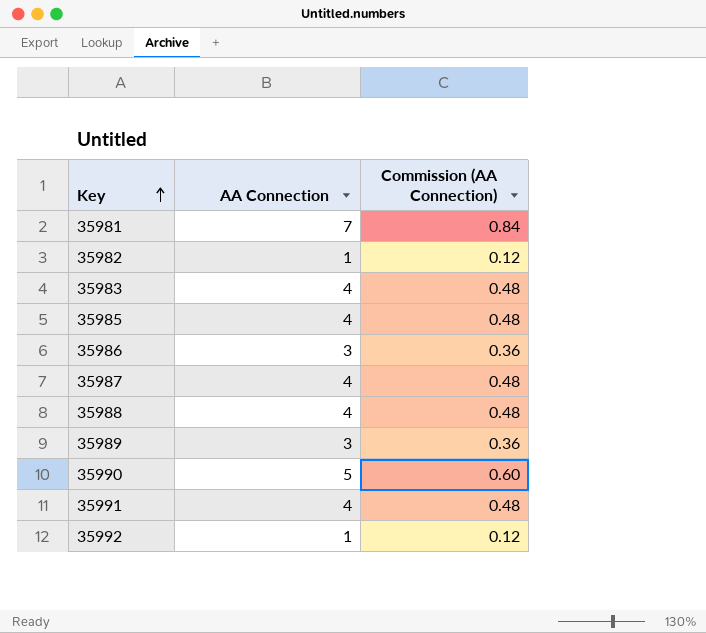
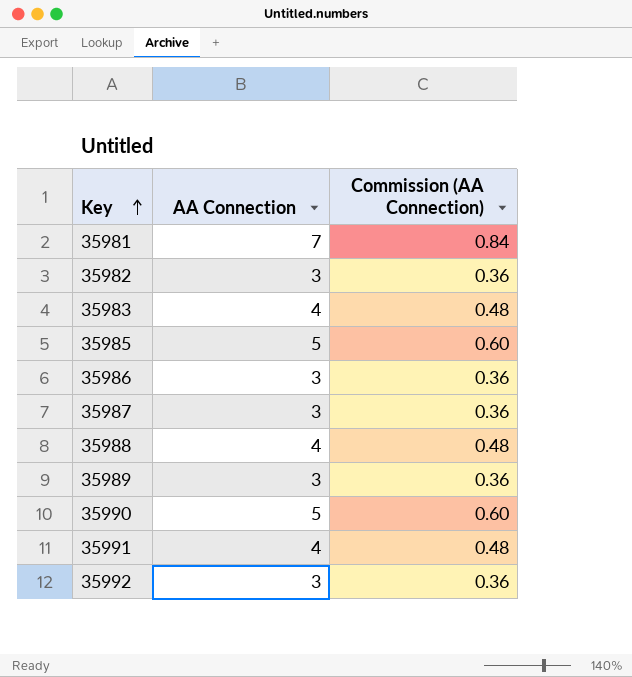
35982 | AA Connection: 1 -> 3
35982 | Commission (AA Connection): 0.12 -> 0.36
35985 | AA Connection: 4 -> 5
35985 | Commission (AA Connection): 0.48 -> 0.60
35987 | AA Connection: 4 -> 3
35987 | Commission (AA Connection): 0.48 -> 0.36
35992 | AA Connection: 1 -> 3
35992 | Commission (AA Connection): 0.12 -> 0.36

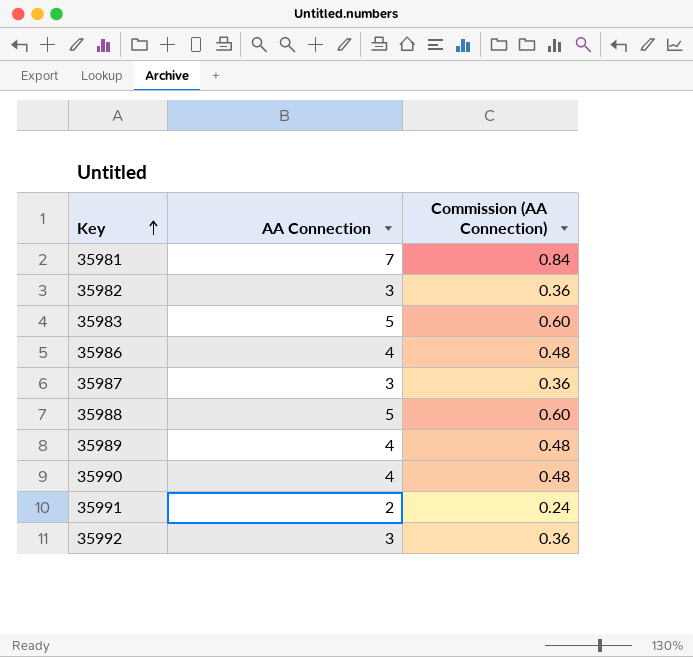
row 35985: 5 | 0.60 -> none
35983 | AA Connection: 4 -> 5
35983 | Commission (AA Connection): 0.48 -> 0.60
35986 | AA Connection: 3 -> 4
35986 | Commission (AA Connection): 0.36 -> 0.48
35988 | AA Connection: 4 -> 5
35988 | Commission (AA Connection): 0.48 -> 0.60
35989 | AA Connection: 3 -> 4
35989 | Commission (AA Connection): 0.36 -> 0.48
35990 | AA Connection: 5 -> 4
35990 | Commission (AA Connection): 0.60 -> 0.48
35991 | AA Connection: 4 -> 2
35991 | Commission (AA Connection): 0.48 -> 0.24

